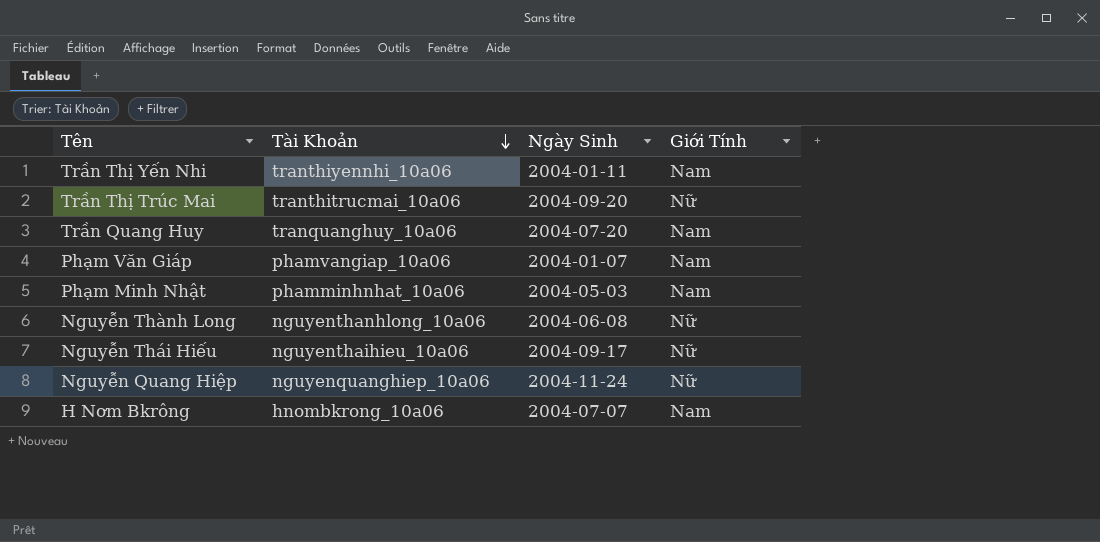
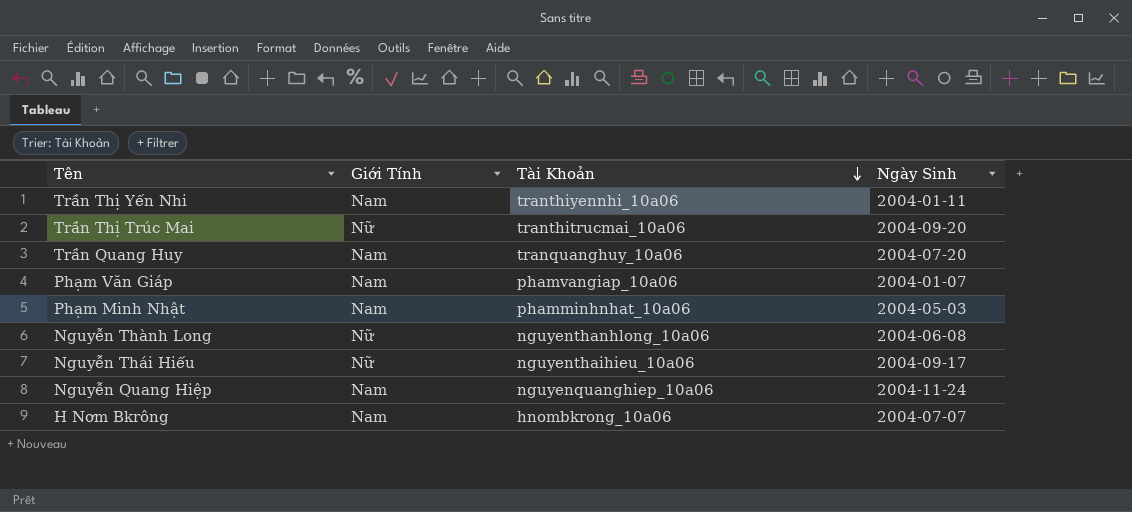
column Giới Tính | position: 4 -> 2
Nguyễn Quang Hiệp | Giới Tính: Nữ -> Nam

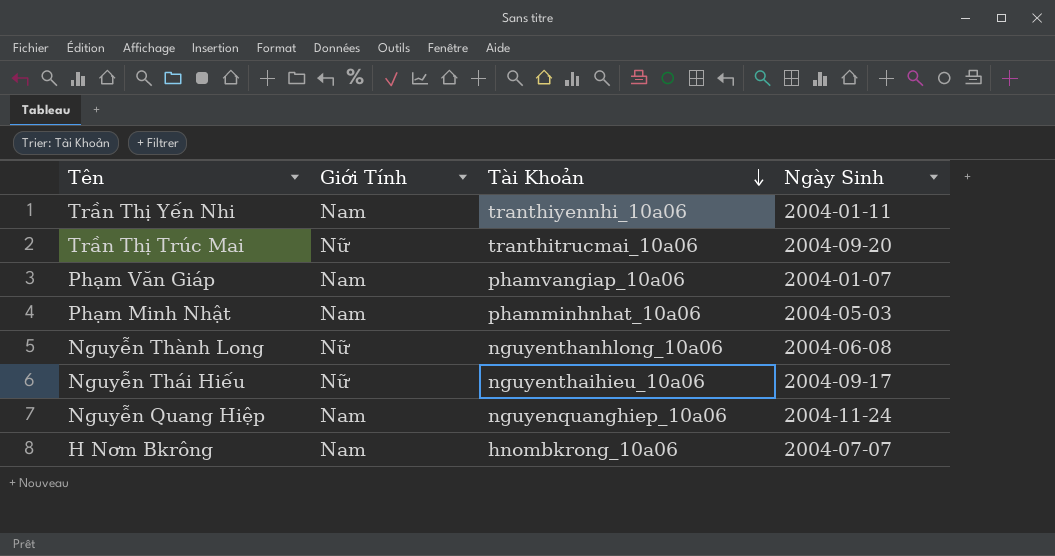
row Trần Quang Huy: Nam | tranquanghuy_10a06 | 2004-07-20 -> none

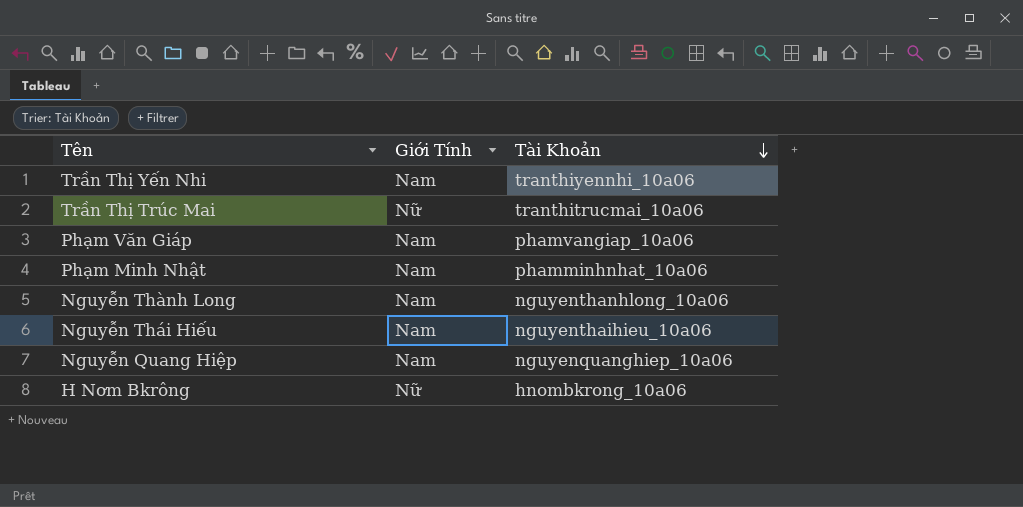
column Ngày Sinh | position: 4 -> none
Nguyễn Thành Long | Giới Tính: Nữ -> Nam
Nguyễn Thái Hiếu | Giới Tính: Nữ -> Nam
H Nơm Bkrông | Giới Tính: Nam -> Nữ

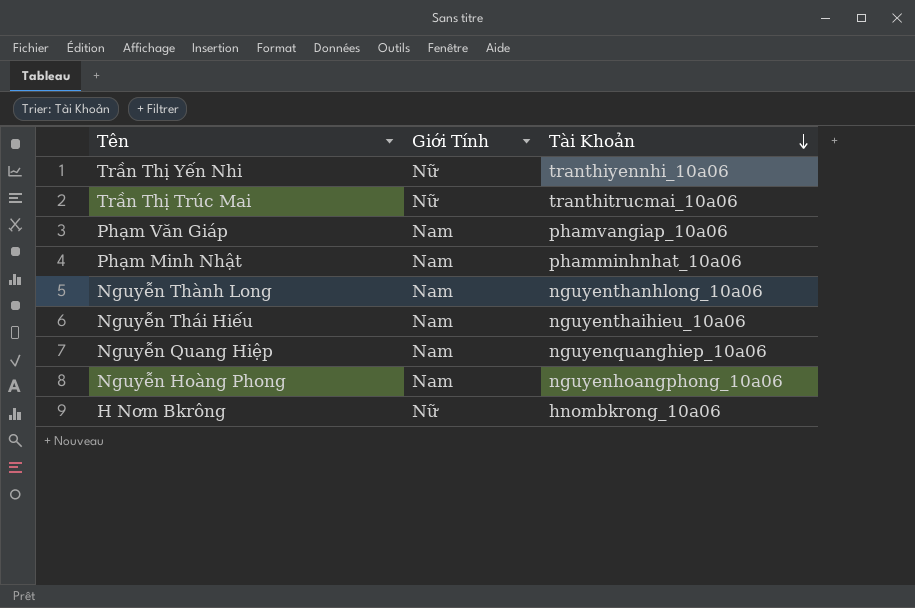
Trần Thị Yến Nhi | Giới Tính: Nam -> Nữ
row Nguyễn Hoàng Phong: none -> Nam | nguyenhoangphong_10a06

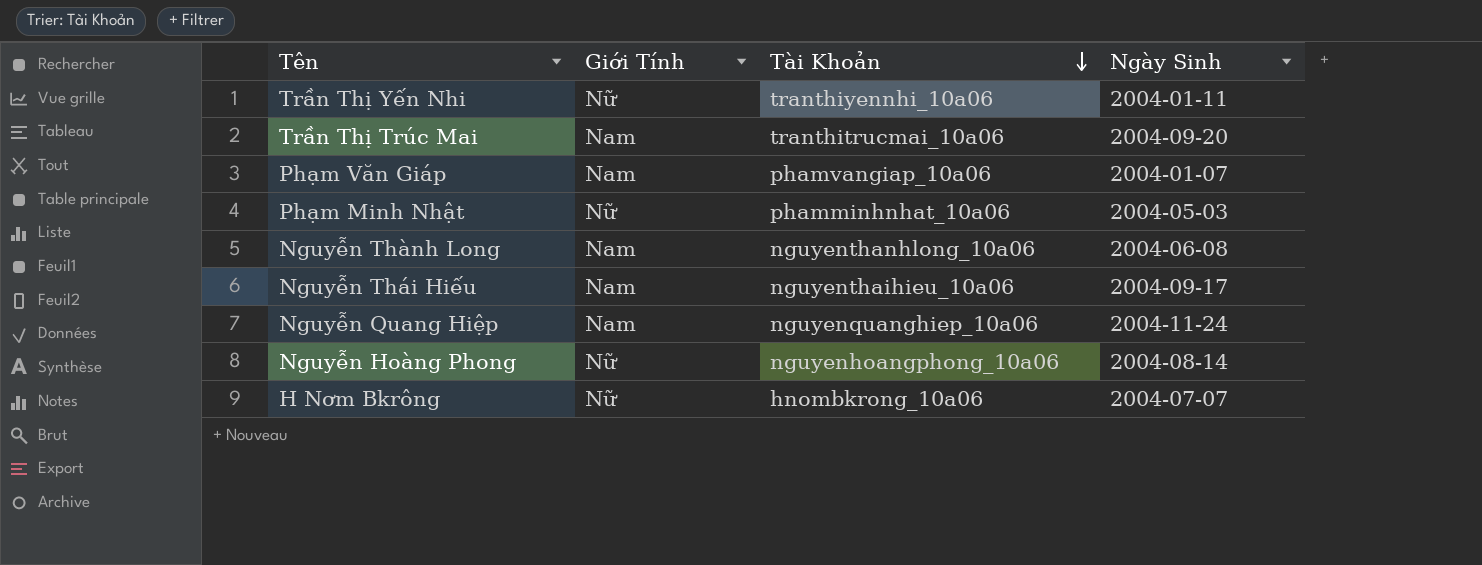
column Ngày Sinh | position: none -> 4
Trần Thị Trúc Mai | Giới Tính: Nữ -> Nam
Phạm Minh Nhật | Giới Tính: Nam -> Nữ
Nguyễn Hoàng Phong | Giới Tính: Nam -> Nữ

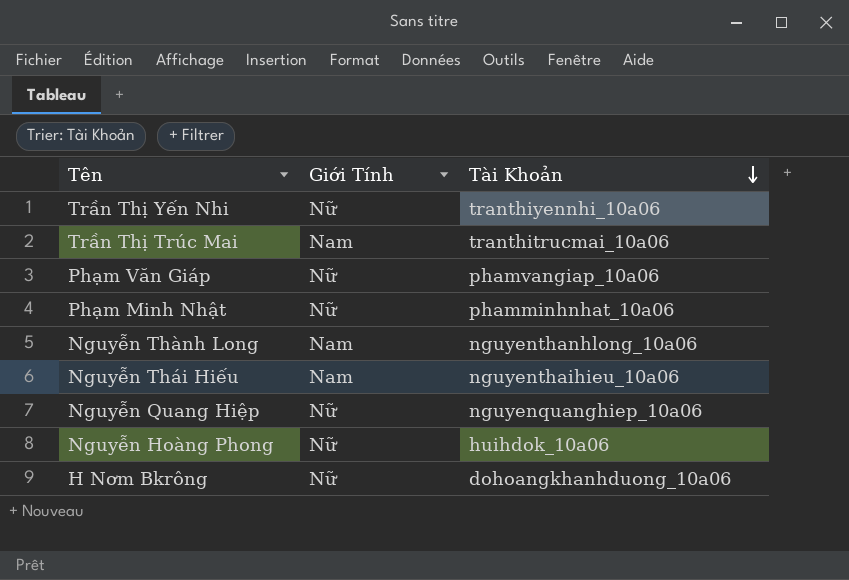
column Ngày Sinh | position: 4 -> none
Phạm Văn Giáp | Giới Tính: Nam -> Nữ
Nguyễn Quang Hiệp | Giới Tính: Nam -> Nữ
Nguyễn Hoàng Phong | Tài Khoản: nguyenhoangphong_10a06 -> huihdok_10a06
H Nơm Bkrông | Tài Khoản: hnombkrong_10a06 -> dohoangkhanhduong_10a06

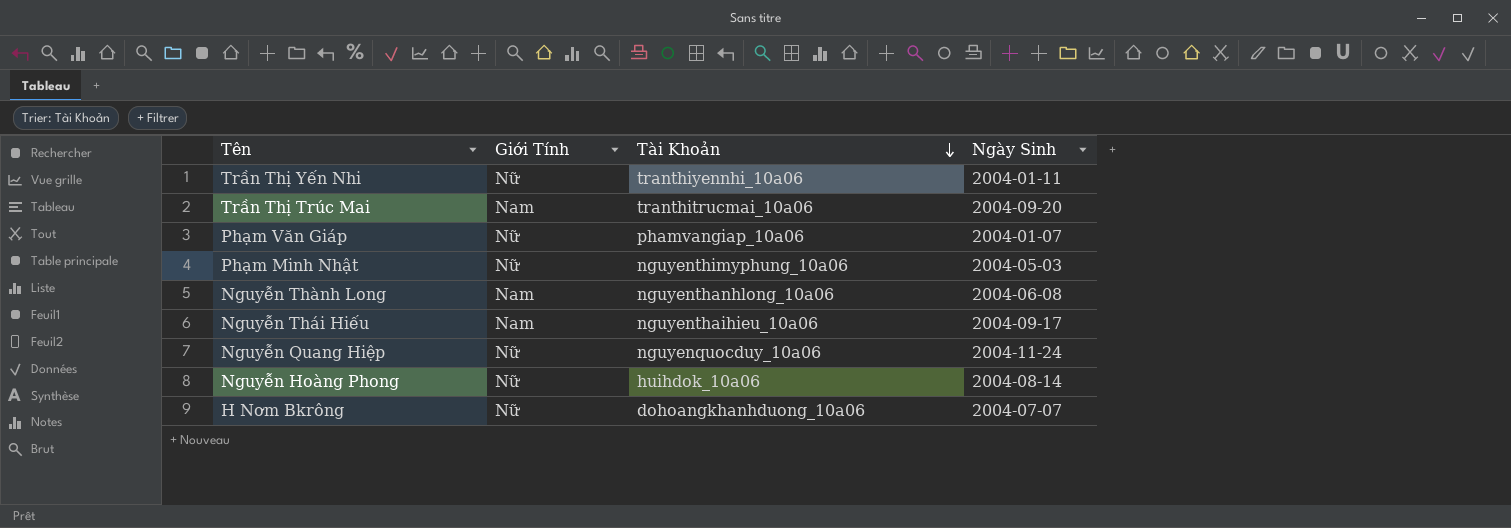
column Ngày Sinh | position: none -> 4
Phạm Minh Nhật | Tài Khoản: phamminhnhat_10a06 -> nguyenthimyphung_10a06
Nguyễn Quang Hiệp | Tài Khoản: nguyenquanghiep_10a06 -> nguyenquocduy_10a06

